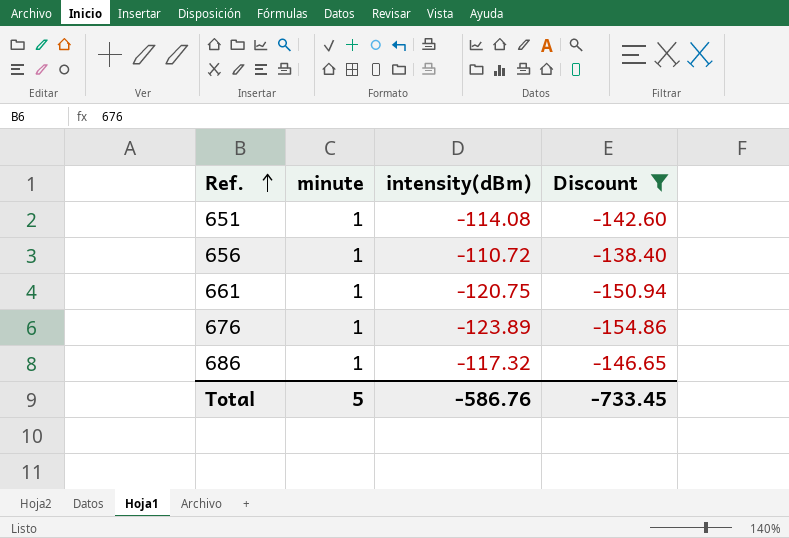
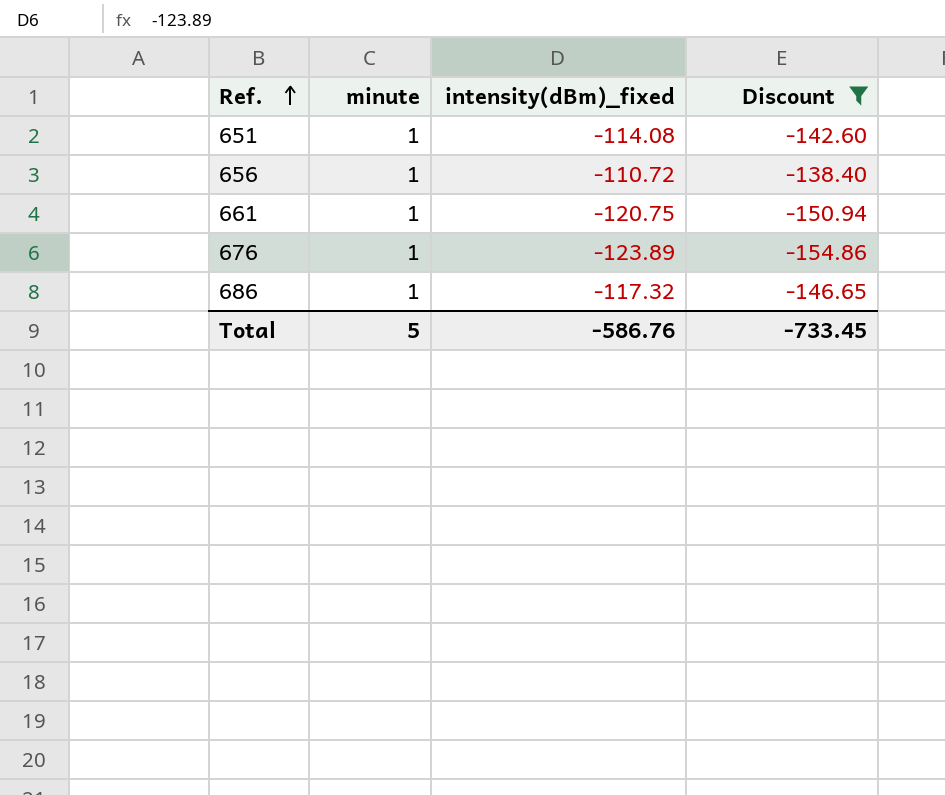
column name: intensity(dBm) -> intensity(dBm)_fixed

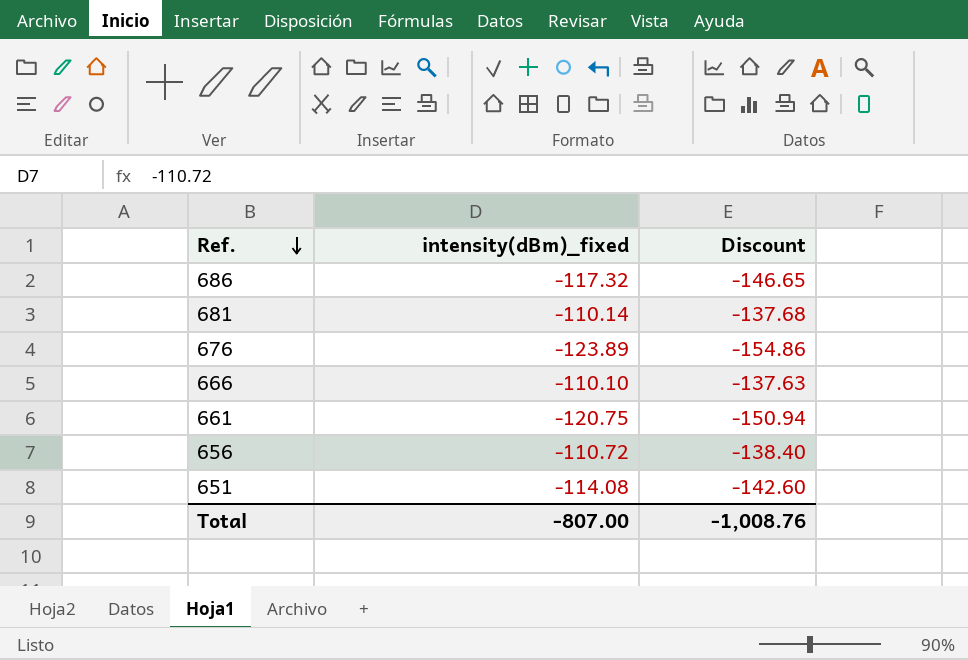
filter: Discount <= -138.40 -> none
row order: Ref. ascending -> Ref. descending
column minute | position: 2 -> none
Total | intensity(dBm)_fixed: -586.76 -> -807.00
Total | Discount: -733.45 -> -1,008.76

